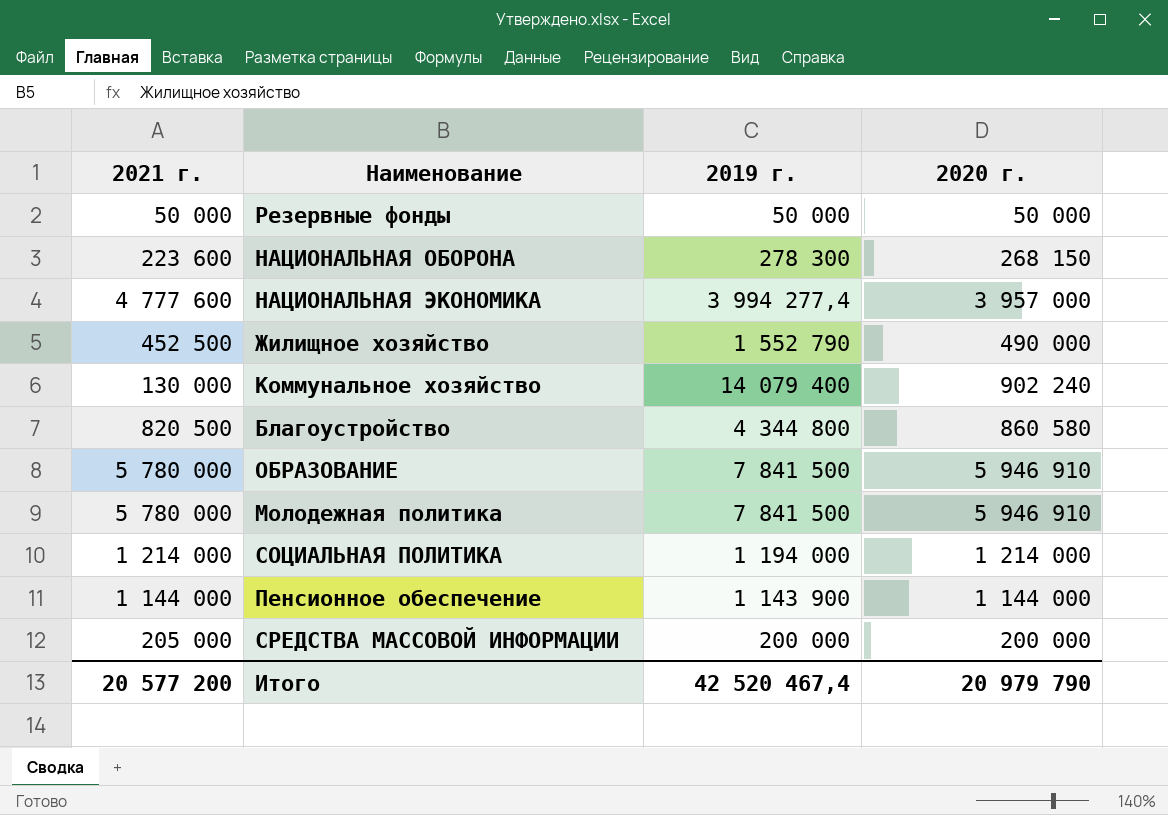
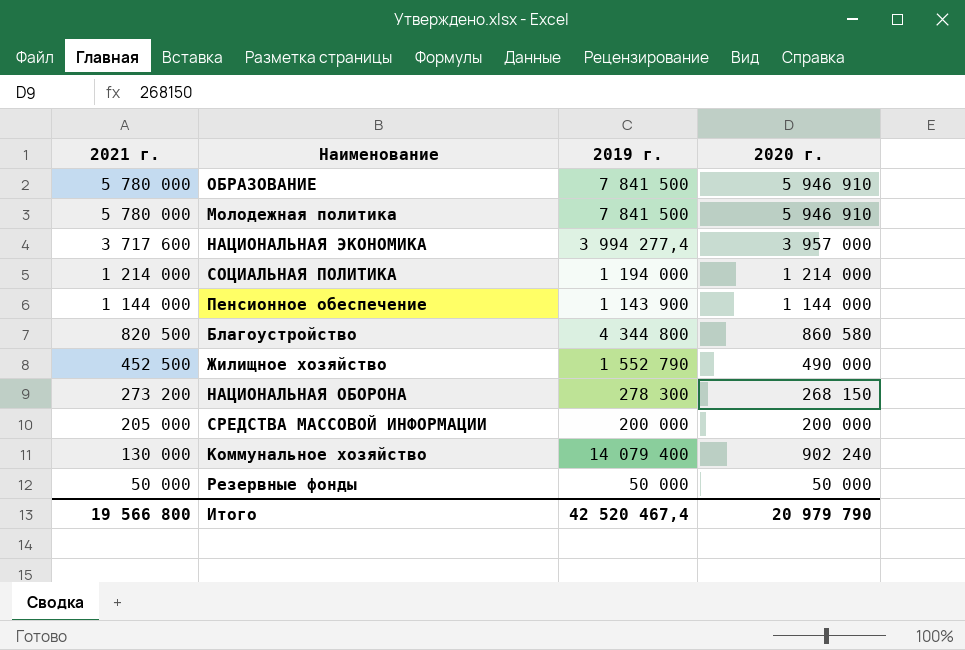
row order: none -> 2021 г. descending
НАЦИОНАЛЬНАЯ ЭКОНОМИКА | 2021 г.: 4 777 600 -> 3 717 600
НАЦИОНАЛЬНАЯ ОБОРОНА | 2021 г.: 223 600 -> 273 200
Итого | 2021 г.: 20 577 200 -> 19 566 800

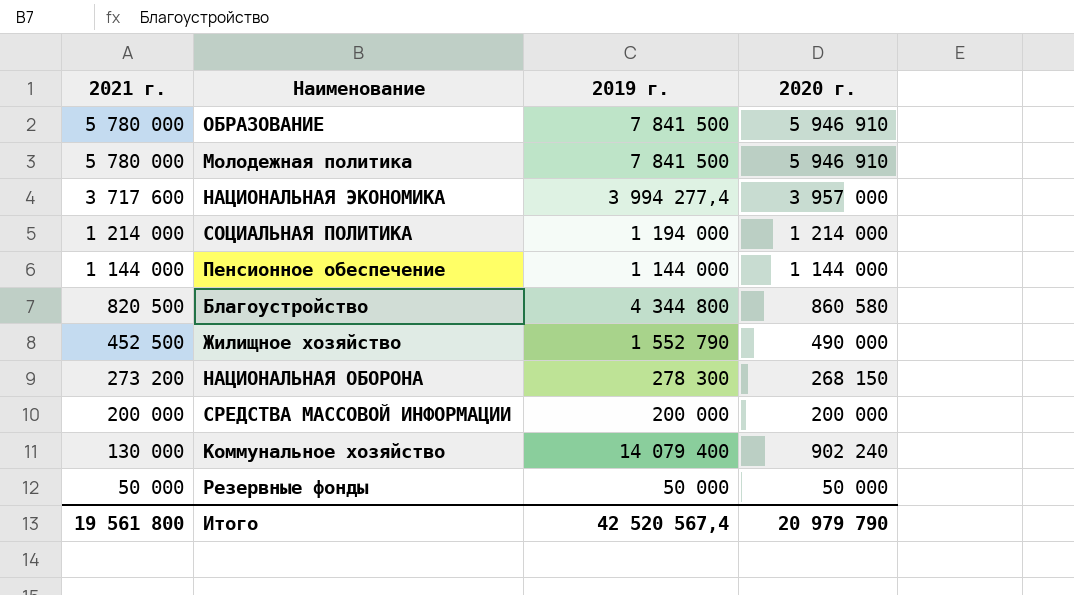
Пенсионное обеспечение | 2019 г.: 1 143 900 -> 1 144 000
СРЕДСТВА МАССОВОЙ ИНФОРМАЦИИ | 2021 г.: 205 000 -> 200 000
Итого | 2021 г.: 19 566 800 -> 19 561 800
Итого | 2019 г.: 42 520 467,4 -> 42 520 567,4

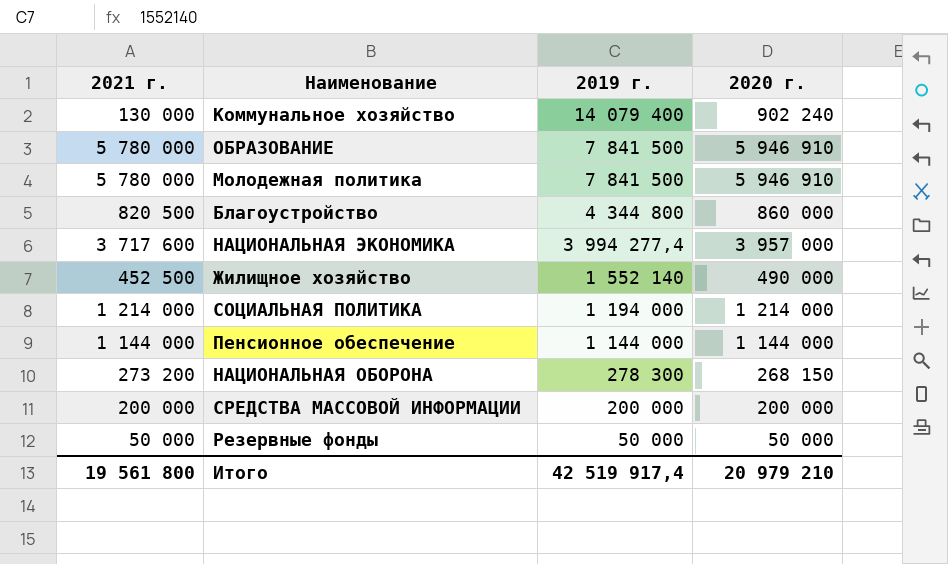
row order: 2021 г. descending -> 2019 г. descending
Благоустройство | 2020 г.: 860 580 -> 860 000
Жилищное хозяйство | 2019 г.: 1 552 790 -> 1 552 140
Итого | 2019 г.: 42 520 567,4 -> 42 519 917,4
Итого | 2020 г.: 20 979 790 -> 20 979 210

